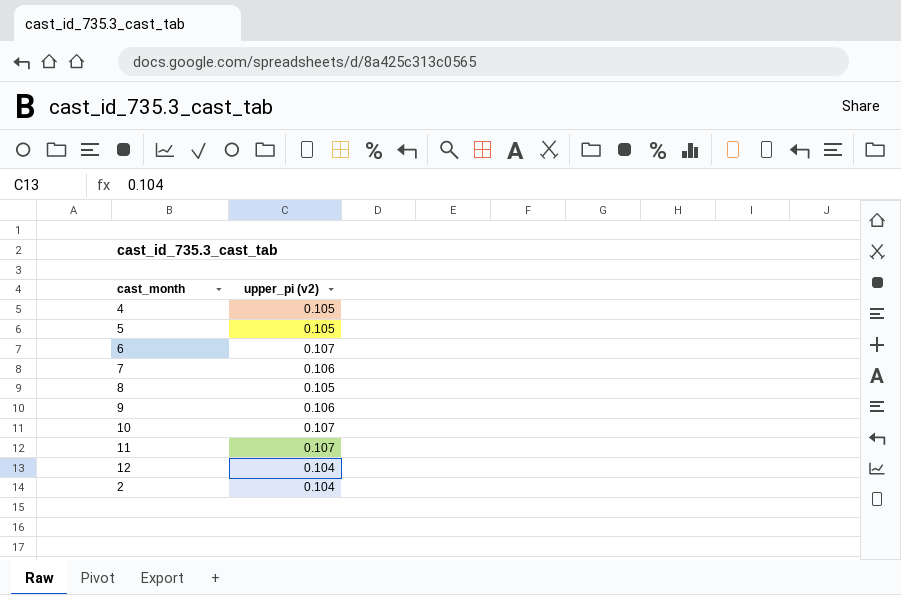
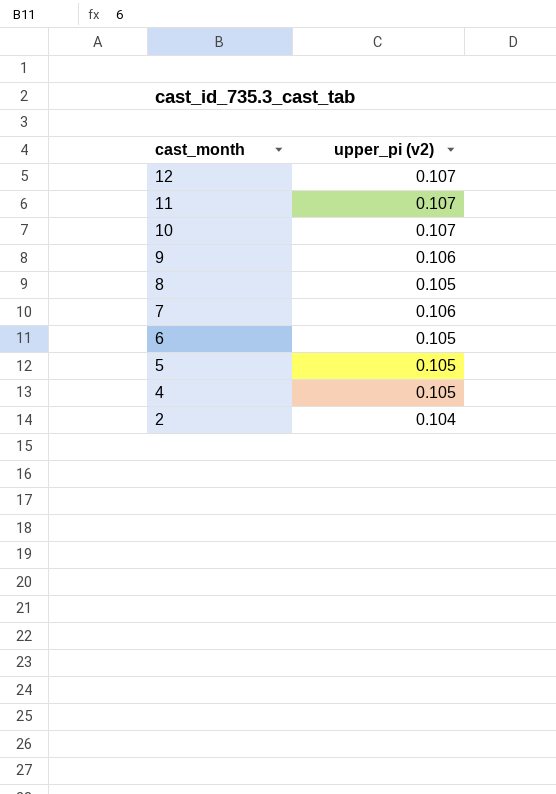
row order: none -> cast_month descending
12 | upper_pi (v2): 0.104 -> 0.107
6 | upper_pi (v2): 0.107 -> 0.105

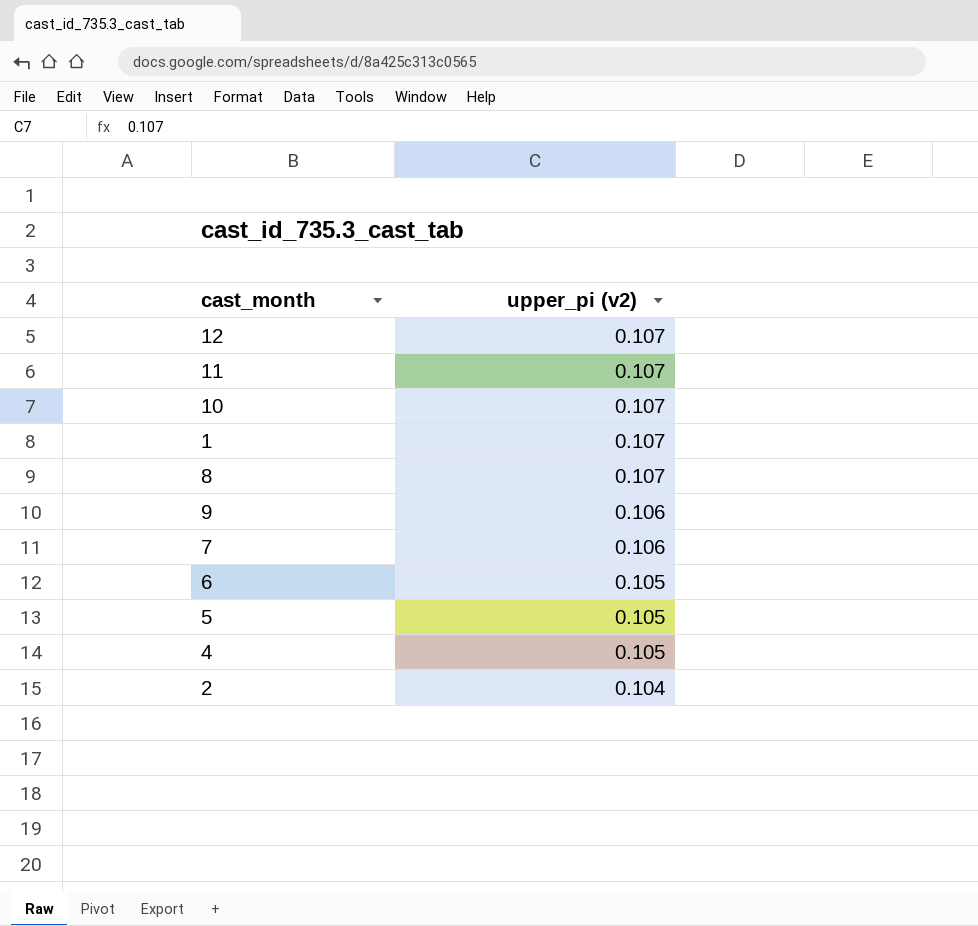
row order: cast_month descending -> upper_pi (v2) descending
row 1: none -> 0.107
8 | upper_pi (v2): 0.105 -> 0.107

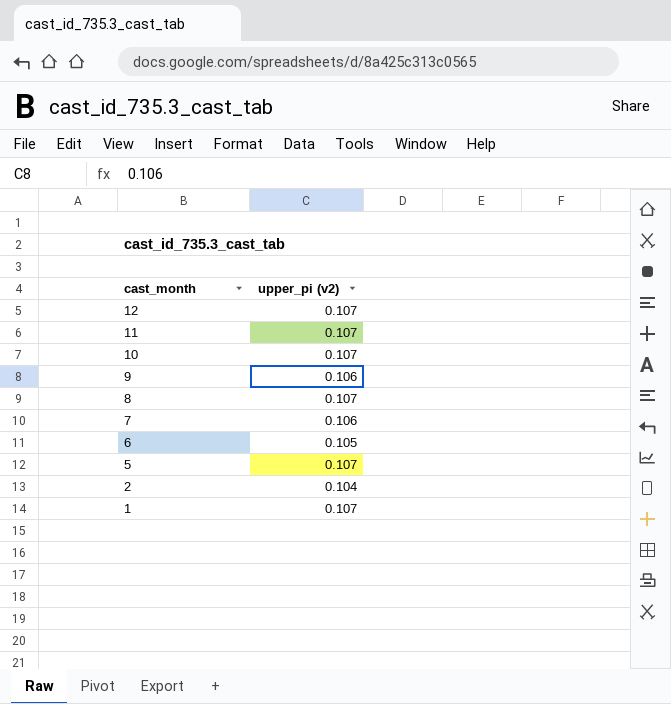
row order: upper_pi (v2) descending -> cast_month descending
row 4: 0.105 -> none
5 | upper_pi (v2): 0.105 -> 0.107

